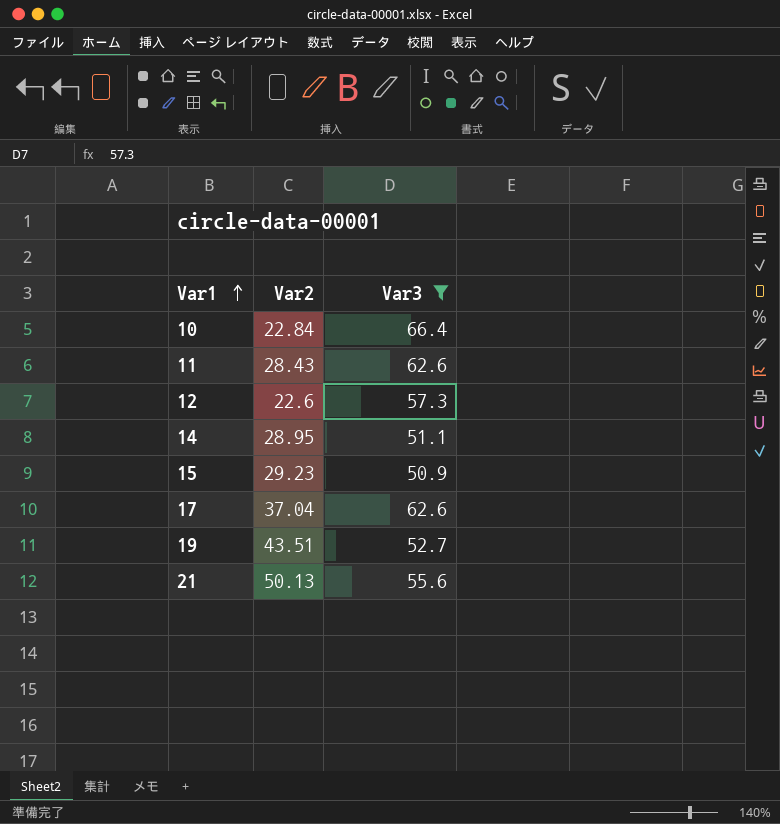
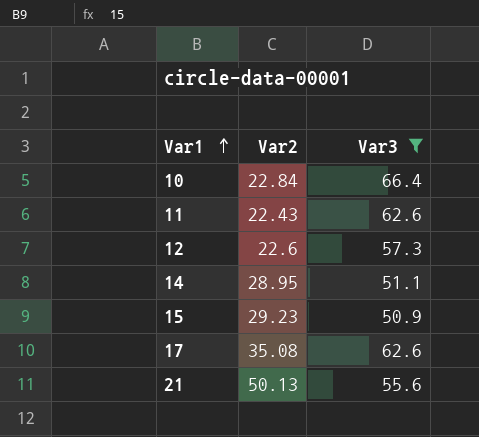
row 19: 43.51 | 52.7 -> none
11 | Var2: 28.43 -> 22.43
17 | Var2: 37.04 -> 35.08

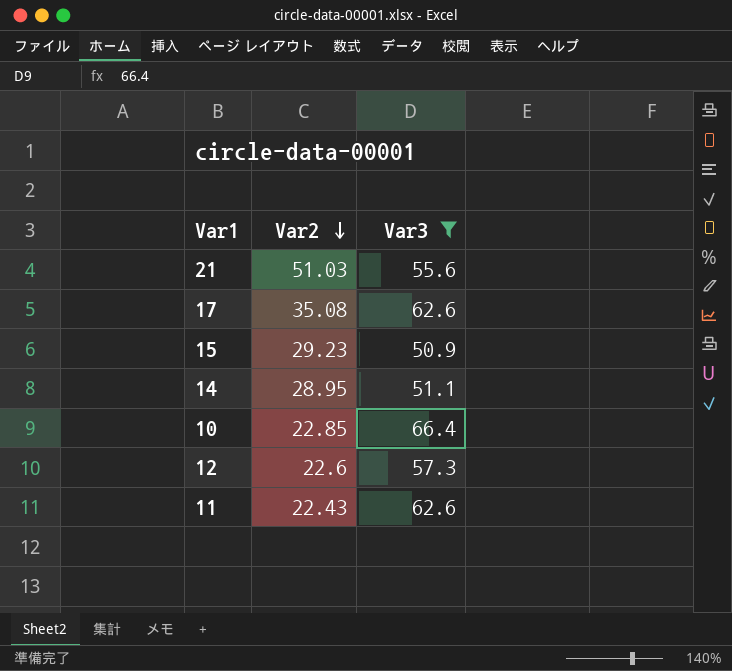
row order: Var1 ascending -> Var2 descending
21 | Var2: 50.13 -> 51.03
10 | Var2: 22.84 -> 22.85

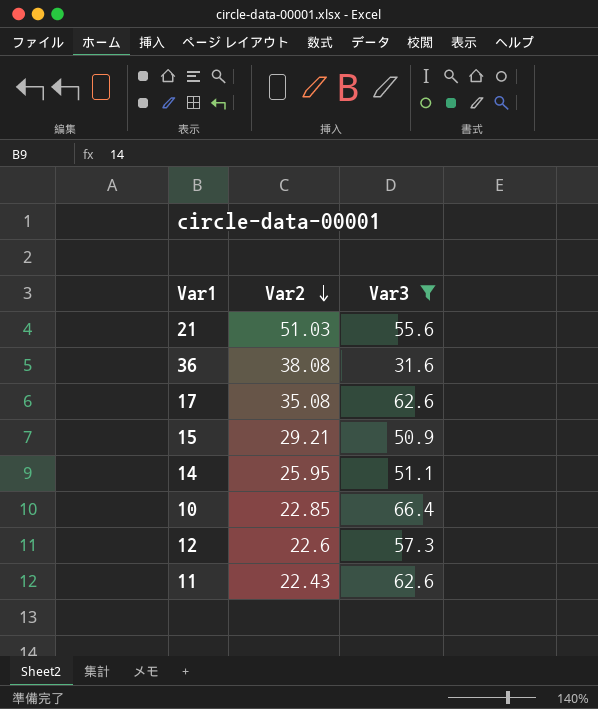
row 36: none -> 38.08 | 31.6
15 | Var2: 29.23 -> 29.21
14 | Var2: 28.95 -> 25.95

